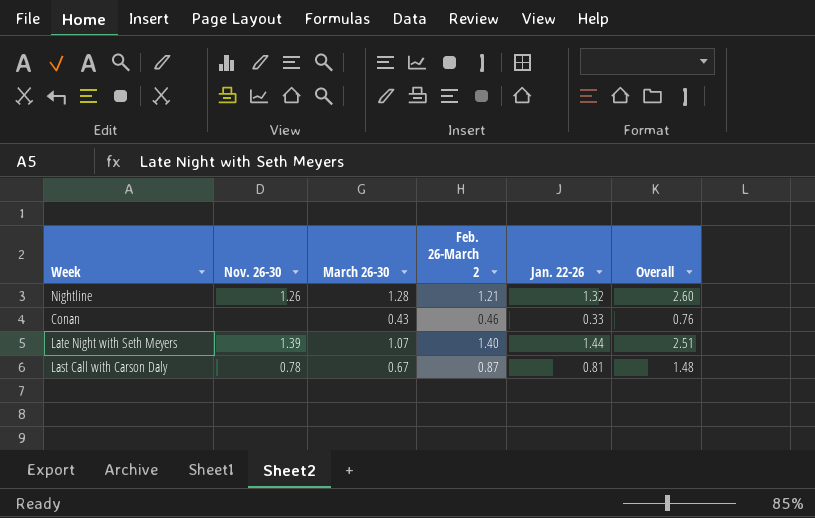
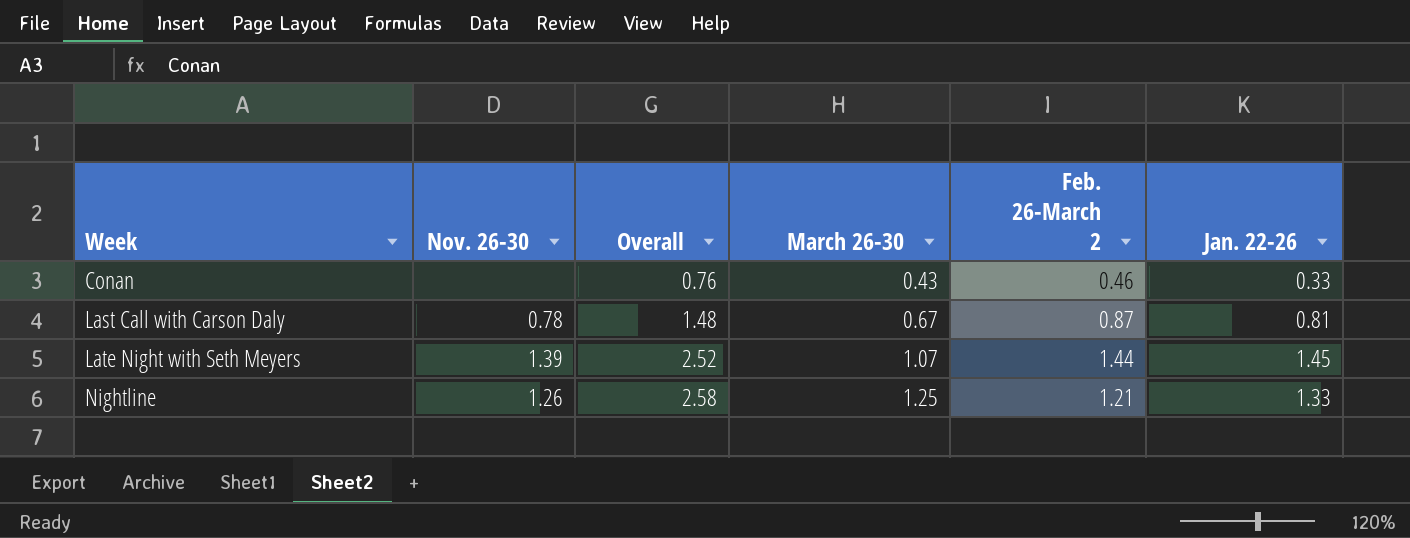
row order: none -> Week ascending
column Overall | position: 6 -> 3
Late Night with Seth Meyers | Overall: 2.51 -> 2.52
Late Night with Seth Meyers | Feb. 26-March 2: 1.40 -> 1.44
Late Night with Seth Meyers | Jan. 22-26: 1.44 -> 1.45
Nightline | Overall: 2.60 -> 2.58
Nightline | March 26-30: 1.28 -> 1.25
Nightline | Jan. 22-26: 1.32 -> 1.33

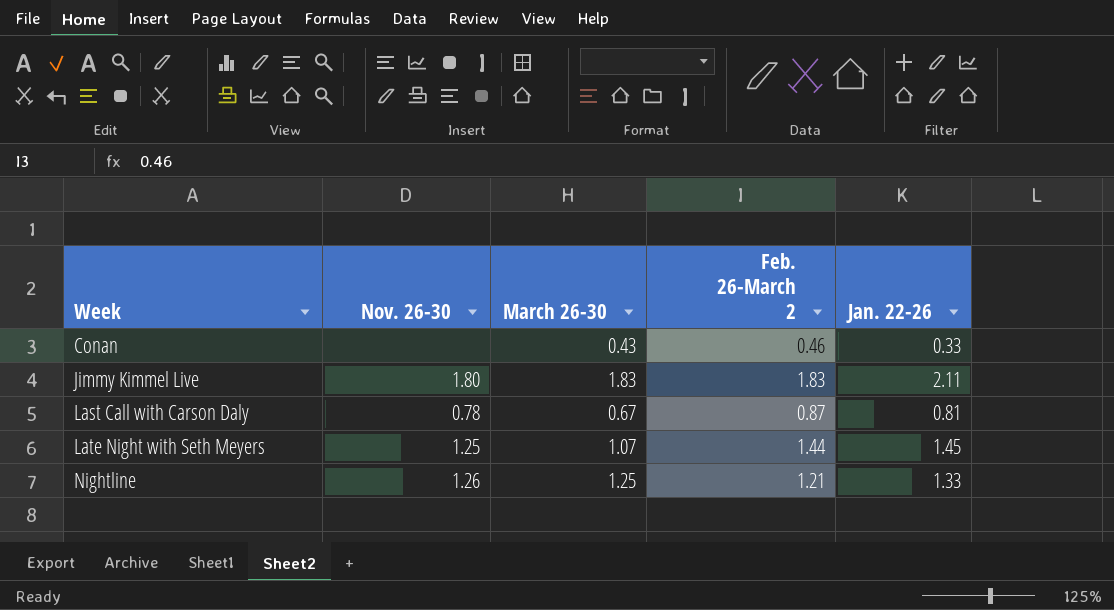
column Overall | formula: [March 26-30] + [Jan. 22-26] -> none
row Jimmy Kimmel Live: none -> 1.80 | 1.83 | 1.83 | 2.11
Late Night with Seth Meyers | Nov. 26-30: 1.39 -> 1.25

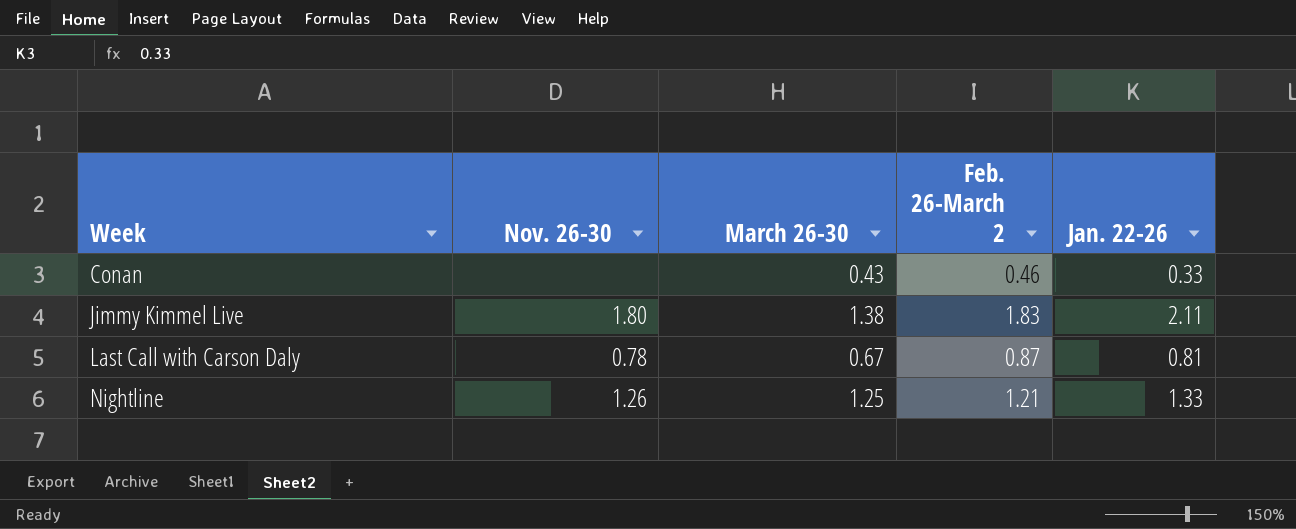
row Late Night with Seth Meyers: 1.25 | 1.07 | 1.44 | 1.45 -> none
Jimmy Kimmel Live | March 26-30: 1.83 -> 1.38

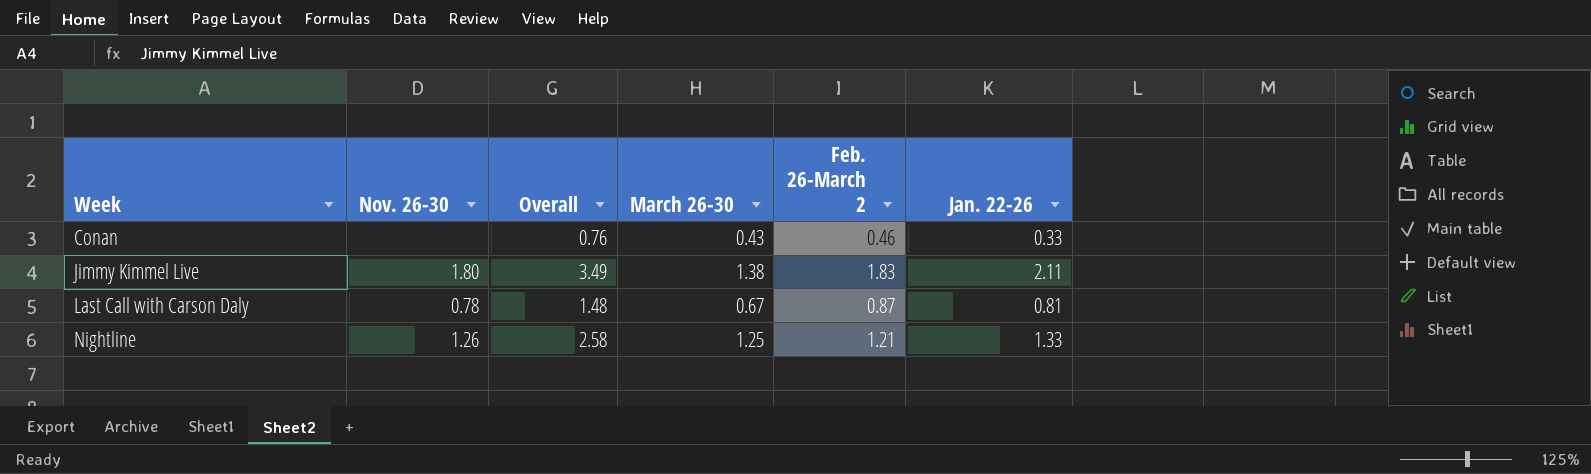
column Overall | formula: none -> [March 26-30] + [Jan. 22-26]

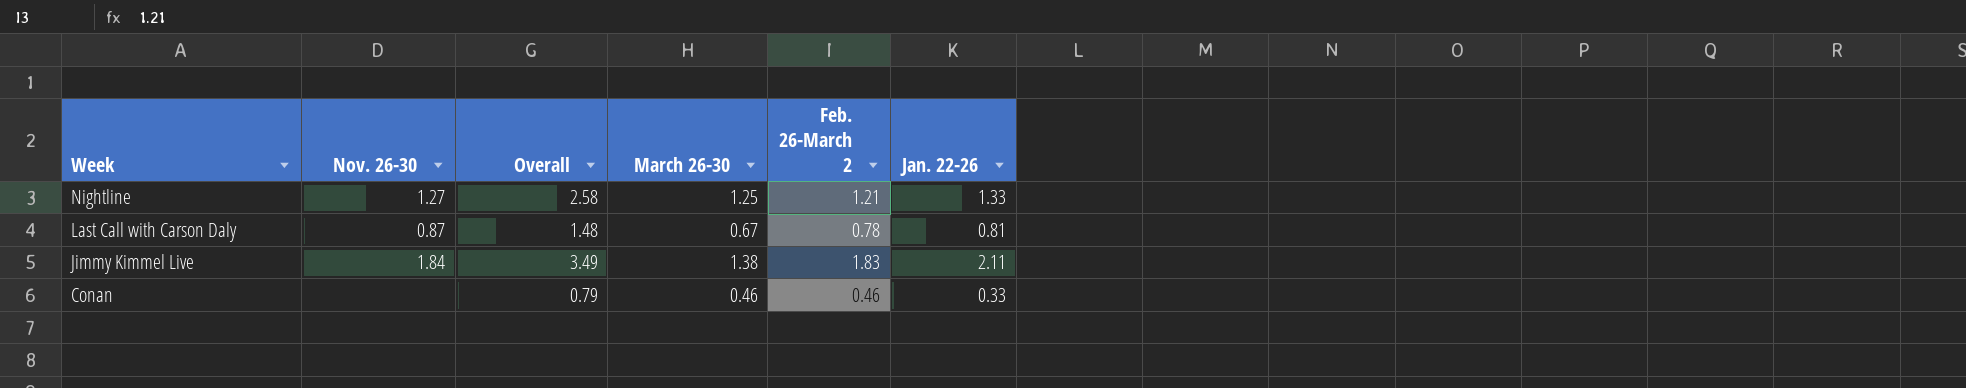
row order: Week ascending -> Week descending
Nightline | Nov. 26-30: 1.26 -> 1.27
Last Call with Carson Daly | Nov. 26-30: 0.78 -> 0.87
Last Call with Carson Daly | Feb. 26-March 2: 0.87 -> 0.78
Jimmy Kimmel Live | Nov. 26-30: 1.80 -> 1.84
Conan | Overall: 0.76 -> 0.79
Conan | March 26-30: 0.43 -> 0.46

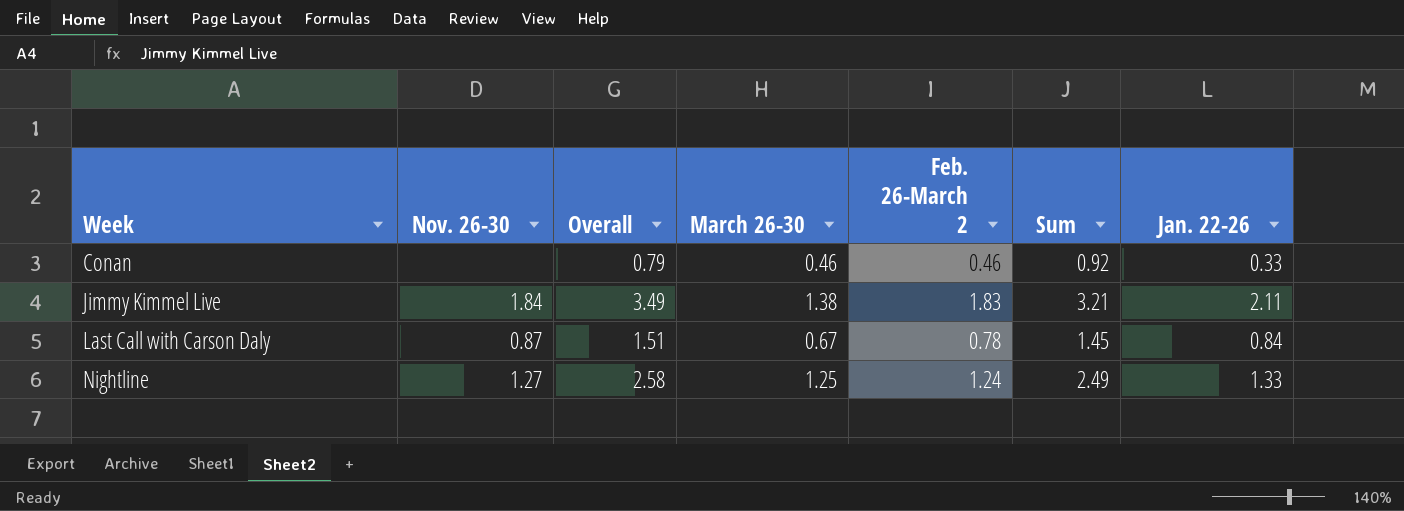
row order: Week descending -> Week ascending
column Sum | formula: none -> [March 26-30] + [Feb. 26-March 2]
Last Call with Carson Daly | Overall: 1.48 -> 1.51
Last Call with Carson Daly | Jan. 22-26: 0.81 -> 0.84
Nightline | Feb. 26-March 2: 1.21 -> 1.24

